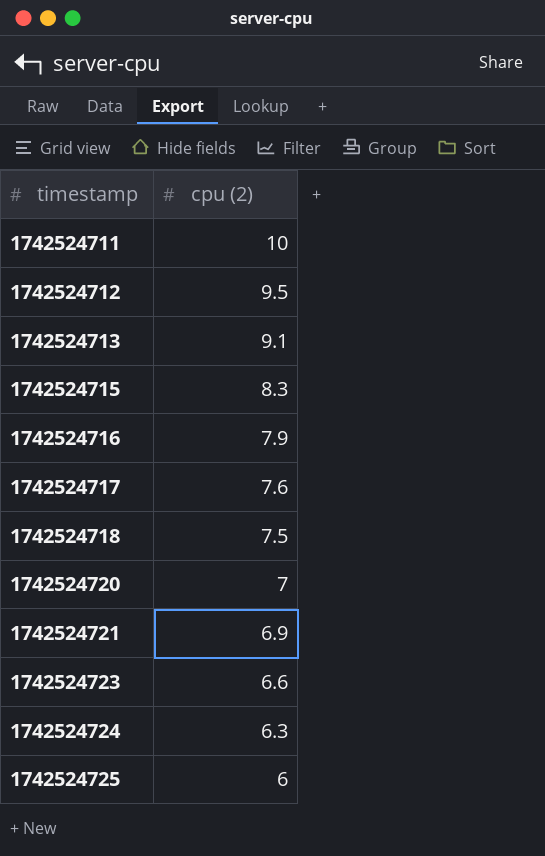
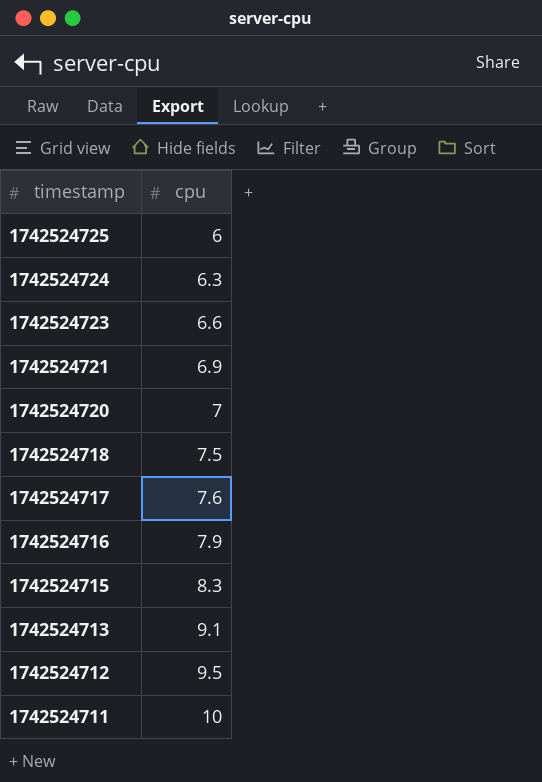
row order: timestamp ascending -> timestamp descending
column name: cpu (2) -> cpu

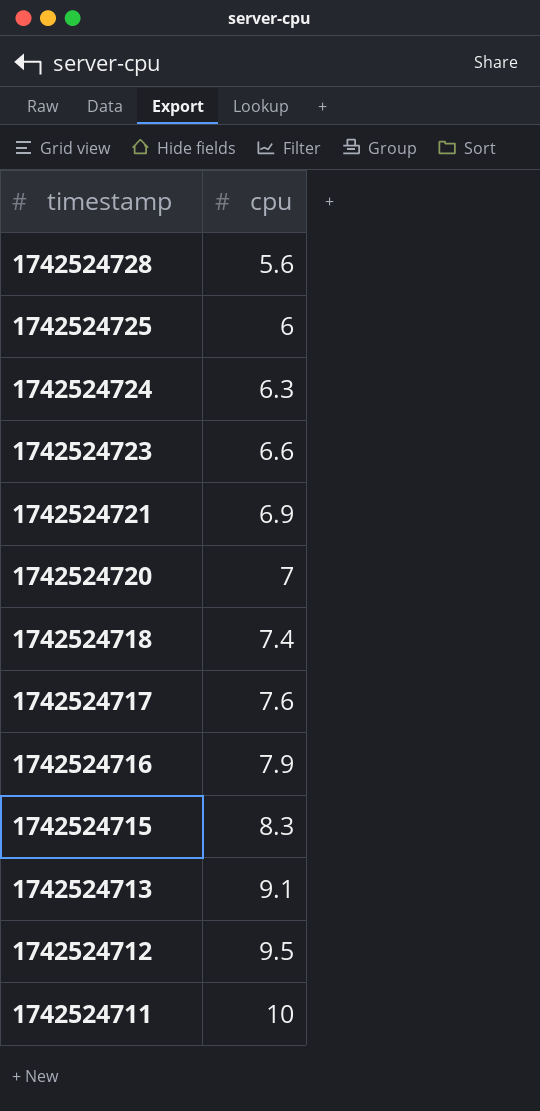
row 1742524728: none -> 5.6
1742524718 | cpu: 7.5 -> 7.4

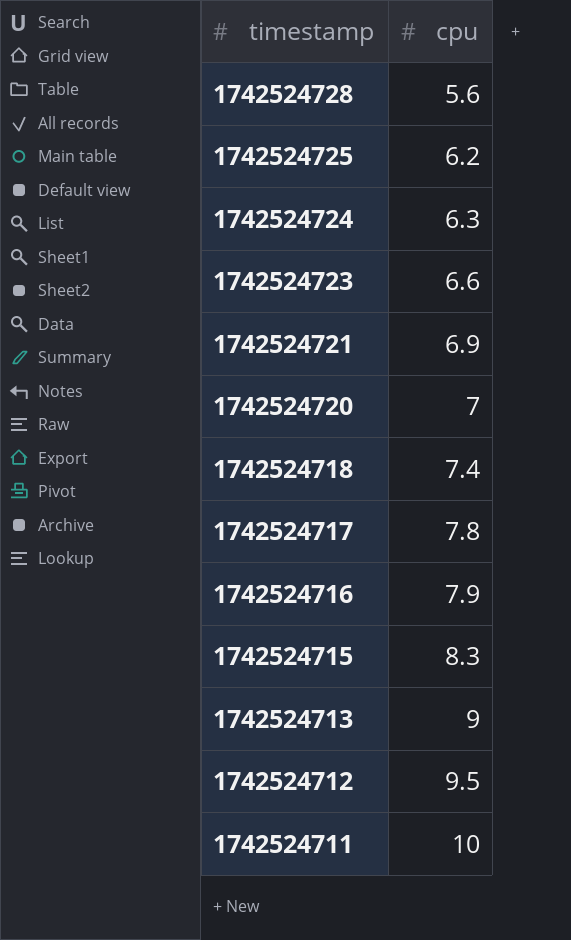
1742524725 | cpu: 6 -> 6.2
1742524717 | cpu: 7.6 -> 7.8
1742524713 | cpu: 9.1 -> 9

